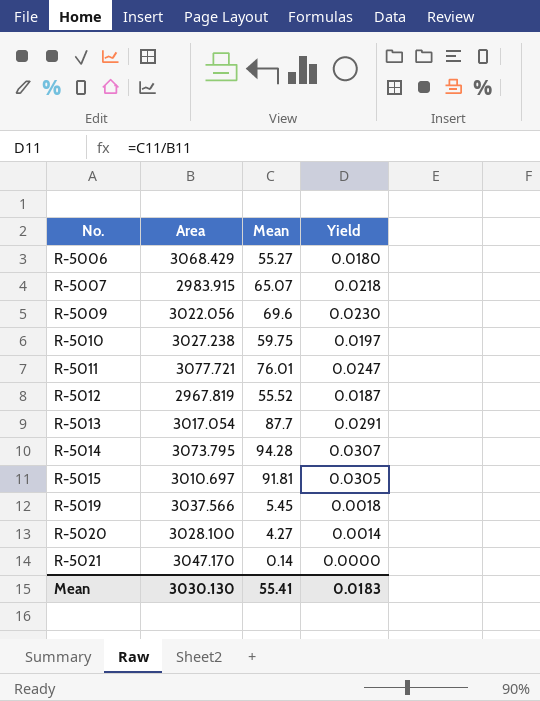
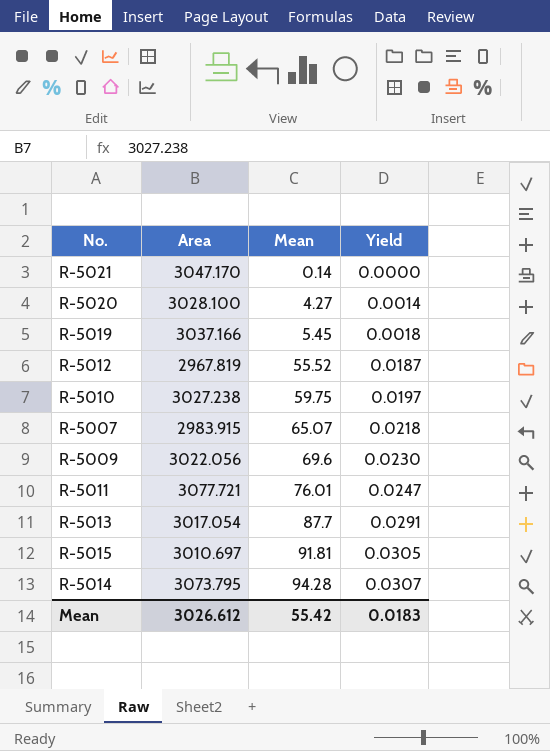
row order: No. ascending -> Mean ascending
row R-5006: 3068.429 | 55.27 | 0.0180 -> none
R-5019 | Area: 3037.566 -> 3037.166
Mean | Area: 3030.130 -> 3026.612
Mean | Mean: 55.41 -> 55.42

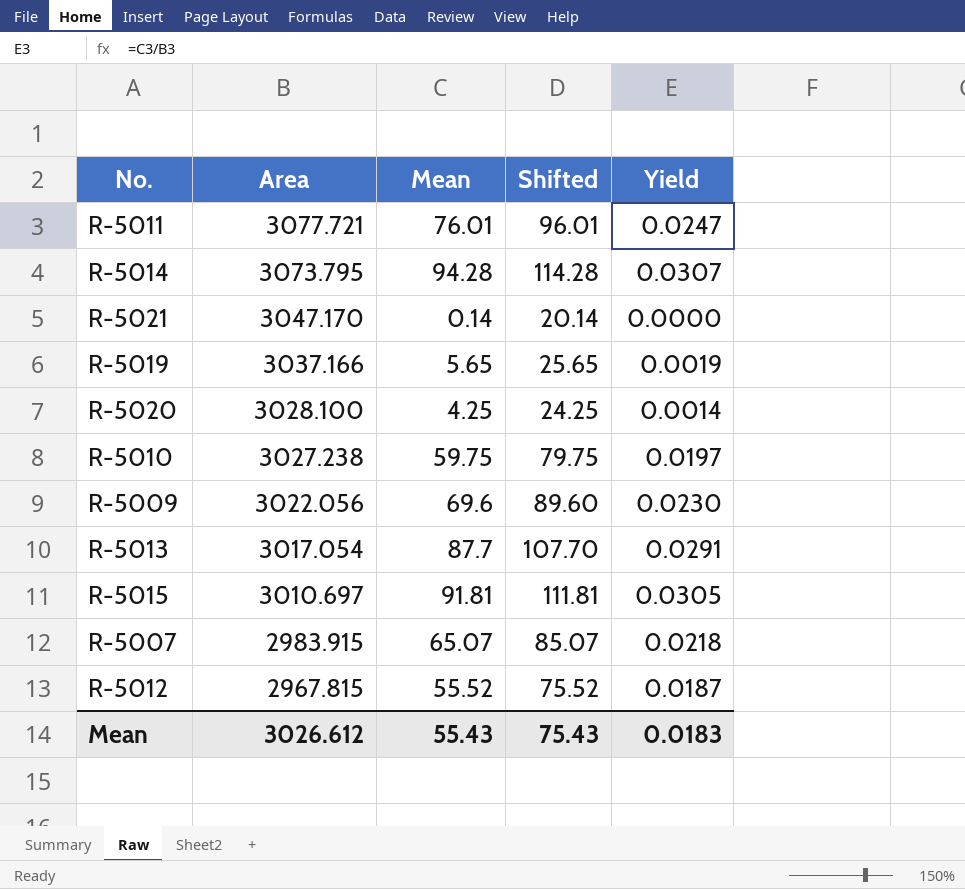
row order: Mean ascending -> Area descending
column Shifted | formula: none -> [Mean] + 20
R-5019 | Mean: 5.45 -> 5.65
R-5019 | Yield: 0.0018 -> 0.0019
R-5020 | Mean: 4.27 -> 4.25
R-5012 | Area: 2967.819 -> 2967.815
Mean | Mean: 55.42 -> 55.43

